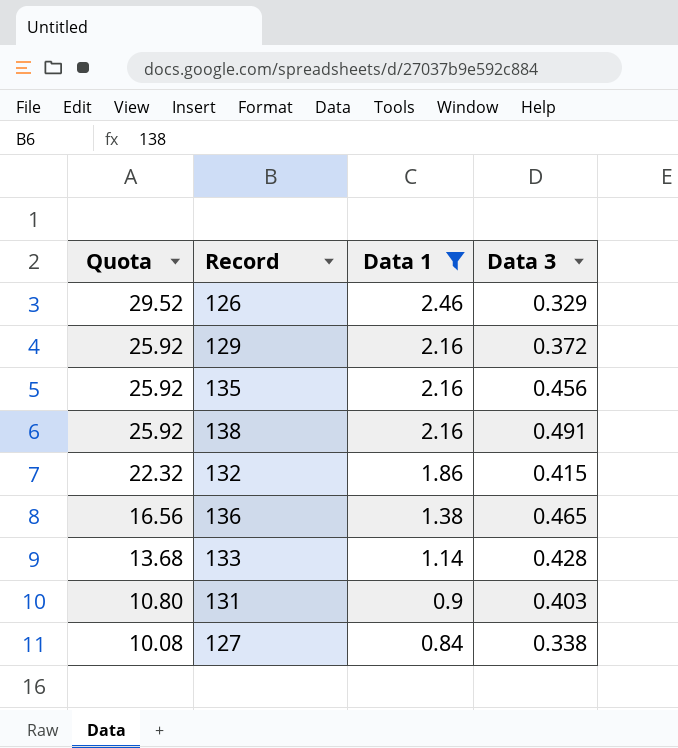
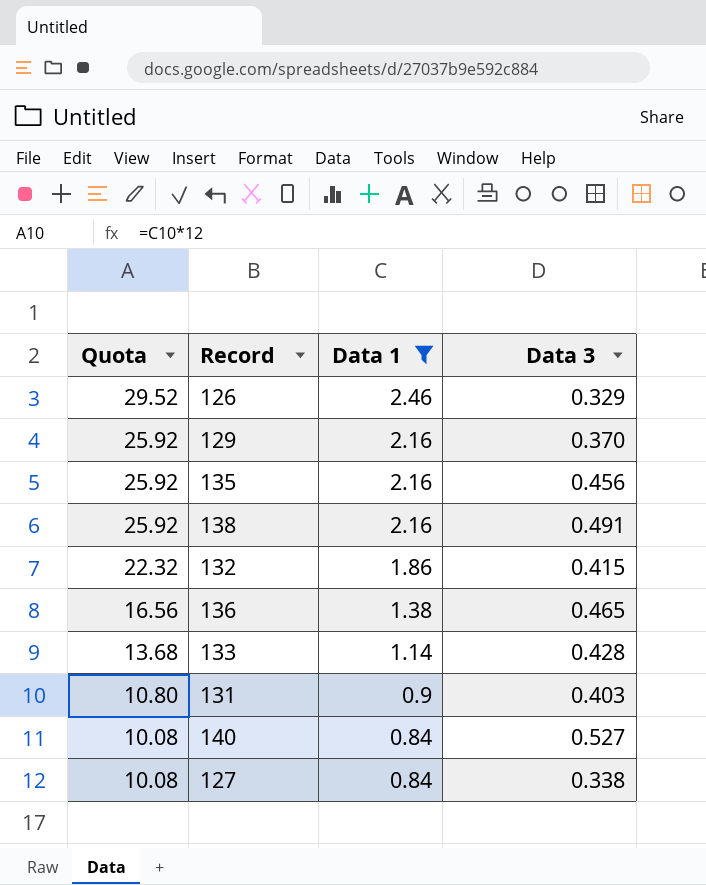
129 | Data 3: 0.372 -> 0.370
row 140: none -> 10.08 | 0.84 | 0.527

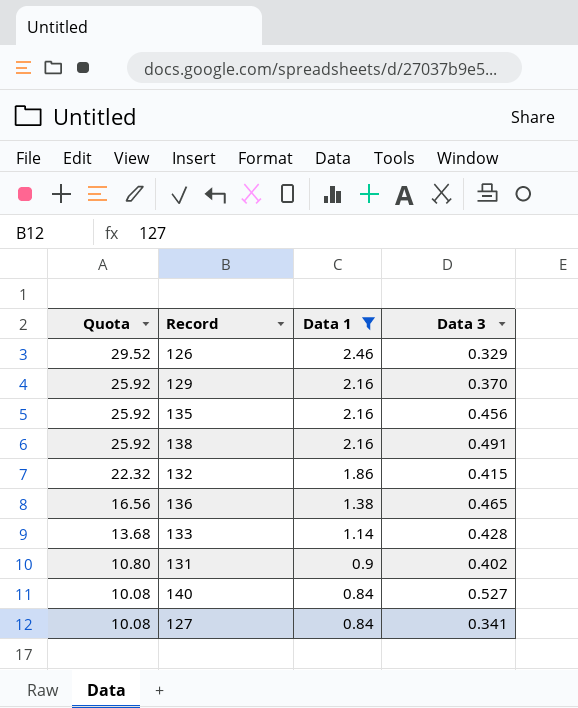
131 | Data 3: 0.403 -> 0.402
127 | Data 3: 0.338 -> 0.341

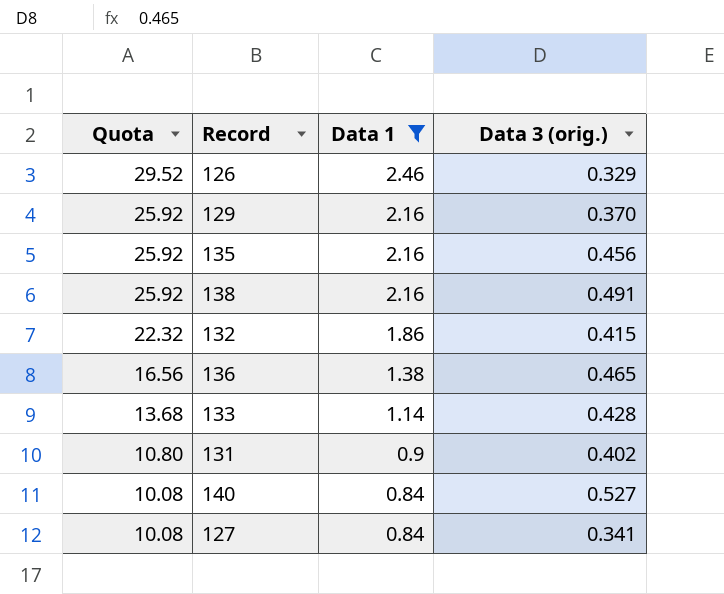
column name: Data 3 -> Data 3 (orig.)

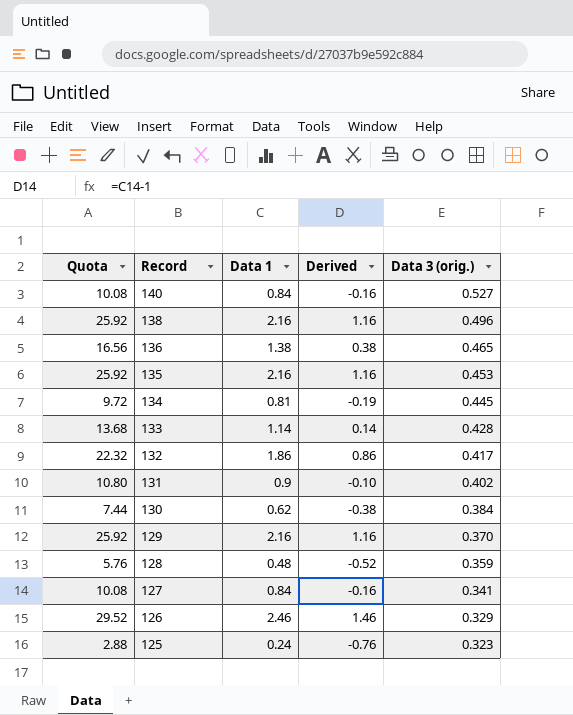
filter: Data 1 >= 0.84 -> none
row order: Quota descending -> Record descending
column Derived | formula: none -> [Data 1] - 1
138 | Data 3 (orig.): 0.491 -> 0.496
135 | Data 3 (orig.): 0.456 -> 0.453
132 | Data 3 (orig.): 0.415 -> 0.417

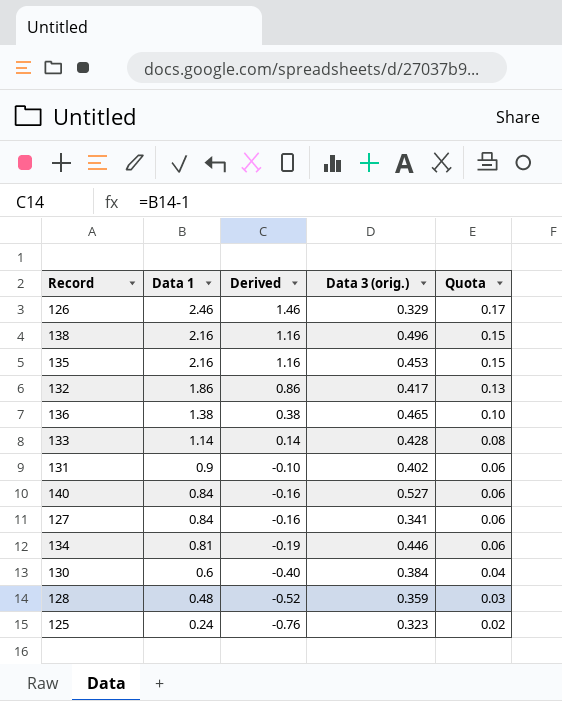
row order: Record descending -> Data 1 descending
column Quota | formula: [Data 1] * 12 -> [Data 1] * 0.07
column Quota | position: 1 -> 5
row 129: 25.92 | 2.16 | 1.16 | 0.370 -> none
134 | Data 3 (orig.): 0.445 -> 0.446
130 | Data 1: 0.62 -> 0.6
130 | Derived: -0.38 -> -0.40

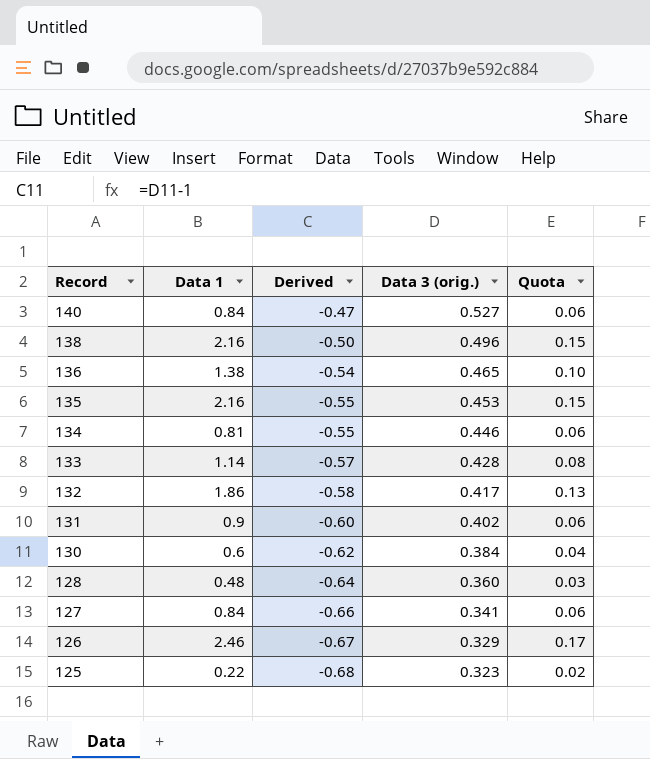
row order: Data 1 descending -> Record descending
column Derived | formula: [Data 1] - 1 -> [Data 3 (orig.)] - 1
128 | Data 3 (orig.): 0.359 -> 0.360
125 | Data 1: 0.24 -> 0.22

